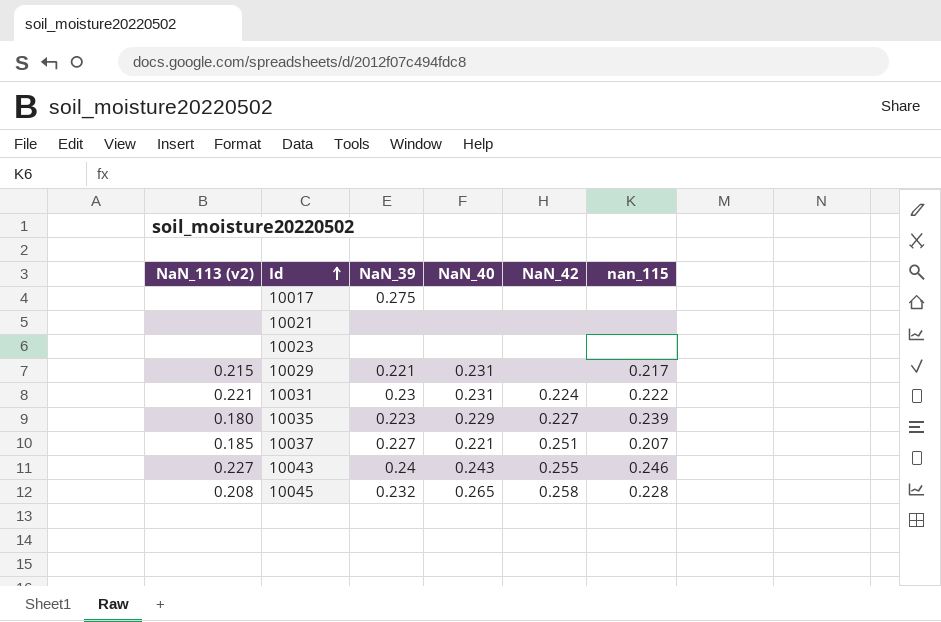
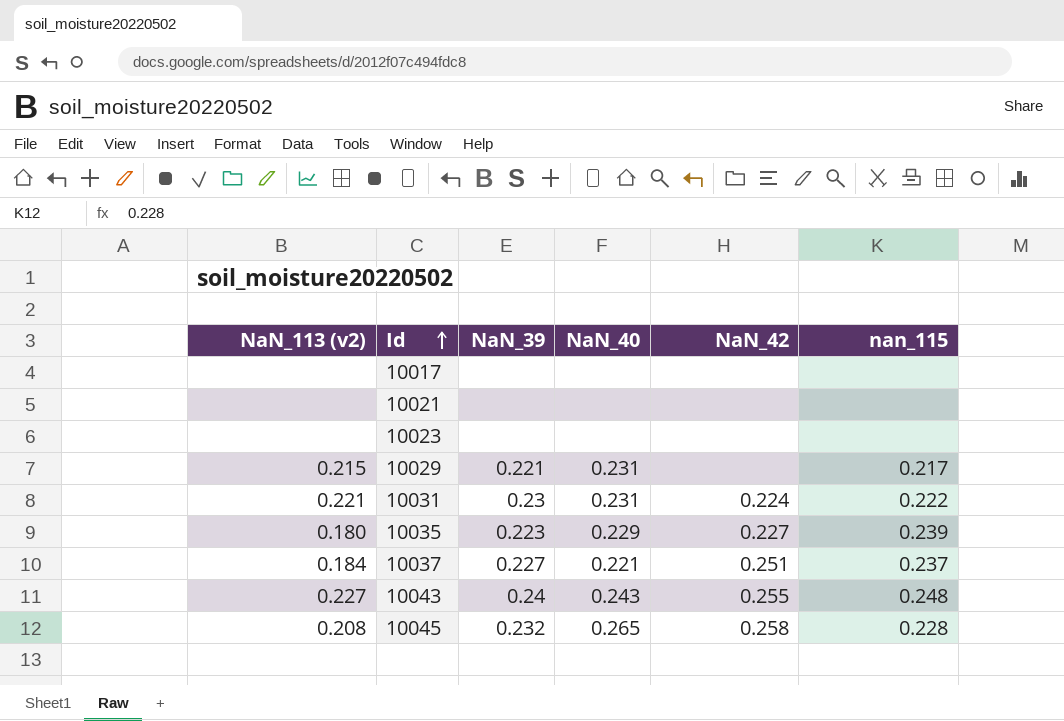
10017 | NaN_39: 0.275 -> none
10037 | NaN_113 (v2): 0.185 -> 0.184
10037 | nan_115: 0.207 -> 0.237
10043 | nan_115: 0.246 -> 0.248

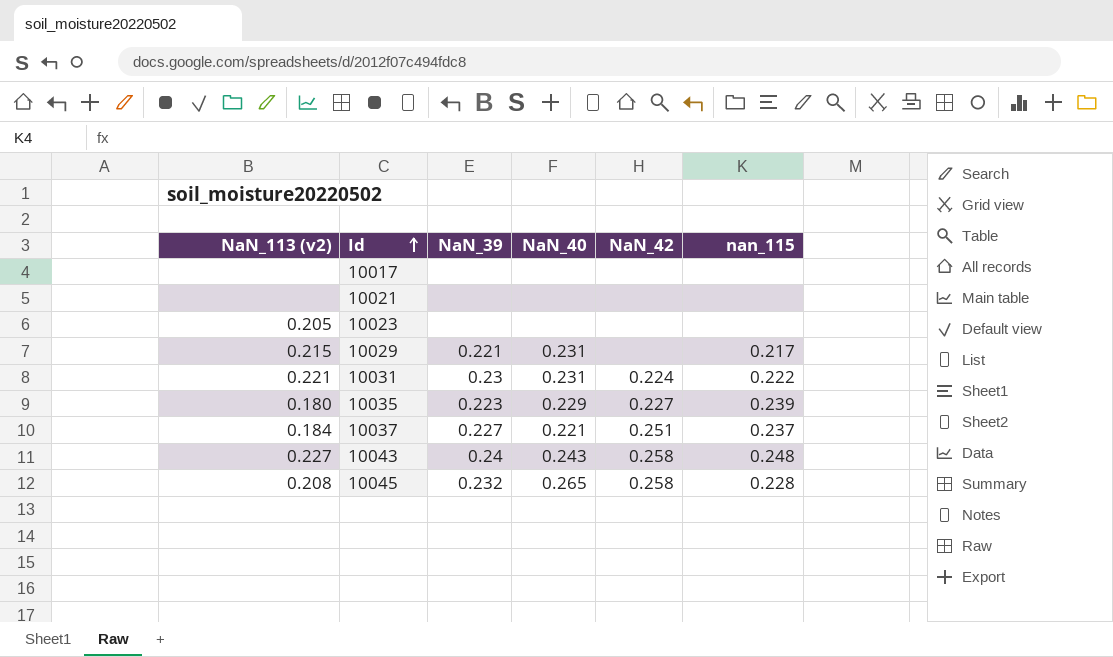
10023 | NaN_113 (v2): none -> 0.205
10043 | NaN_42: 0.255 -> 0.258

